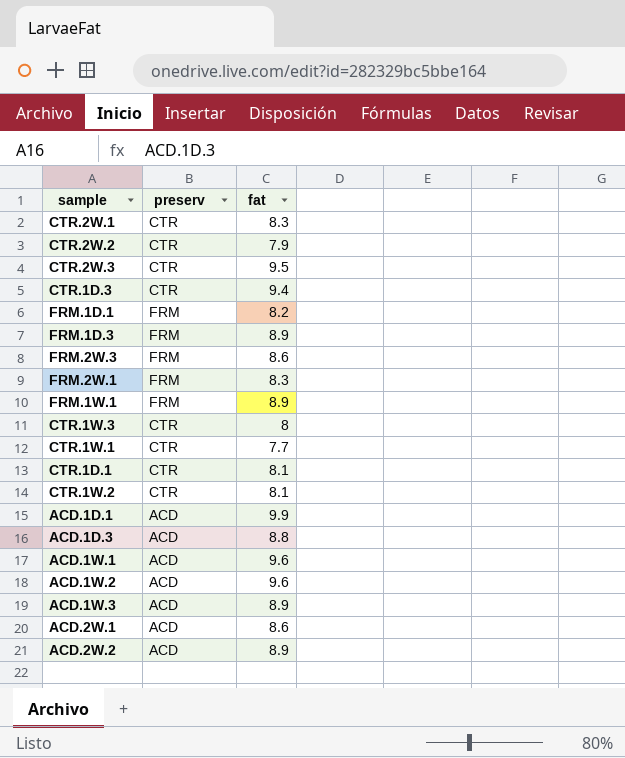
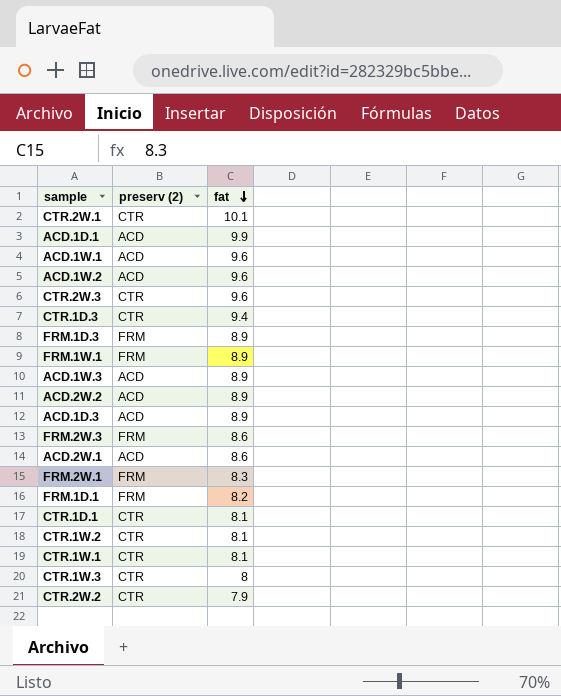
row order: none -> fat descending
column name: preserv -> preserv (2)
CTR.2W.1 | fat: 8.3 -> 10.1
CTR.2W.3 | fat: 9.5 -> 9.6
ACD.1D.3 | fat: 8.8 -> 8.9
CTR.1W.1 | fat: 7.7 -> 8.1

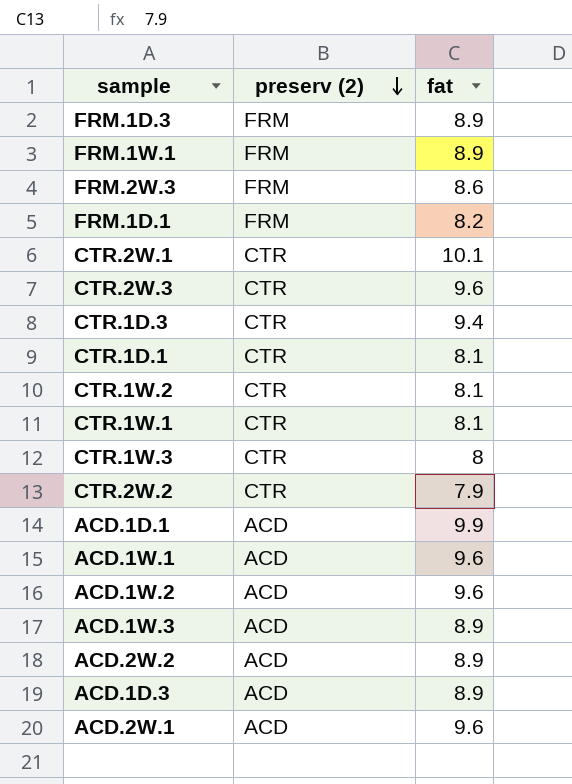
row order: fat descending -> preserv (2) descending
row FRM.2W.1: FRM | 8.3 -> none
ACD.2W.1 | fat: 8.6 -> 9.6

